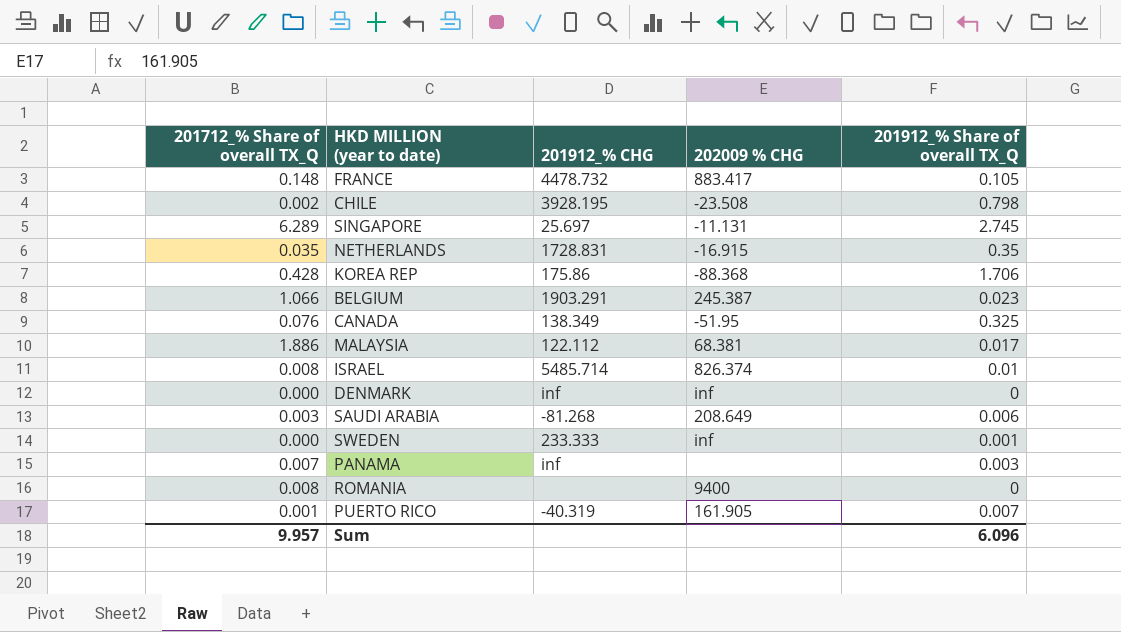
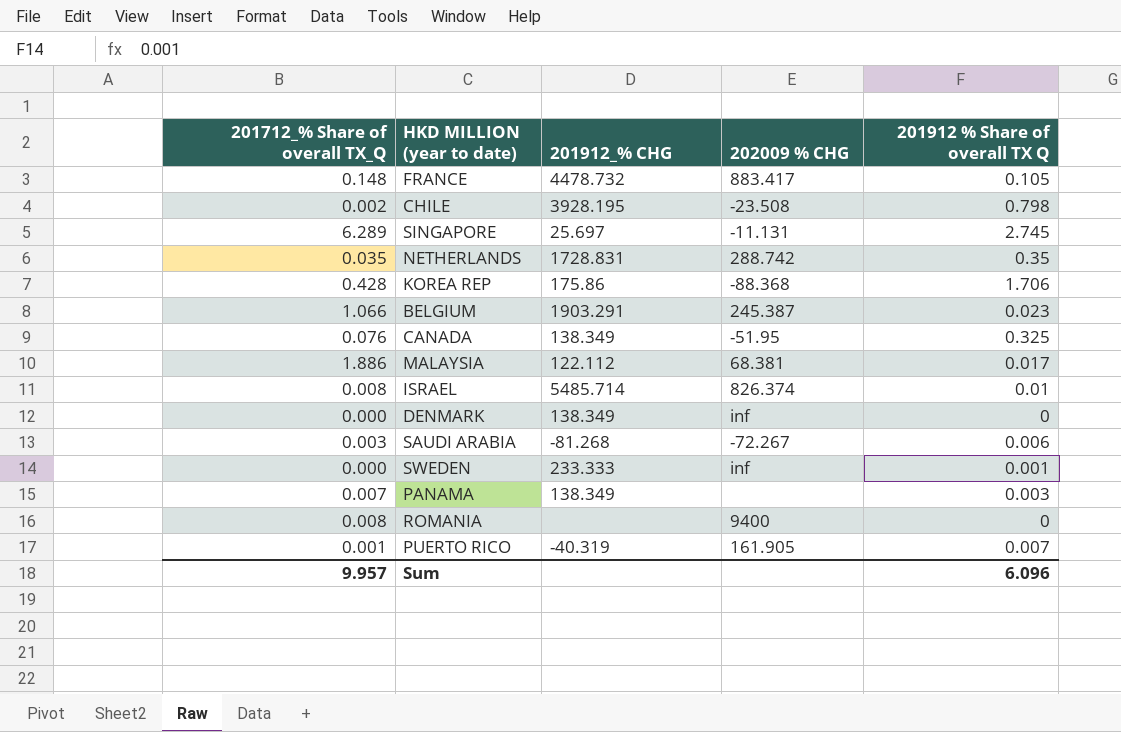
column name: 201912_% Share of overall TX_Q -> 201912 % Share of overall TX Q
NETHERLANDS | 202009 % CHG: -16.915 -> 288.742
DENMARK | 201912_% CHG: inf -> 138.349
SAUDI ARABIA | 202009 % CHG: 208.649 -> -72.267
PANAMA | 201912_% CHG: inf -> 138.349

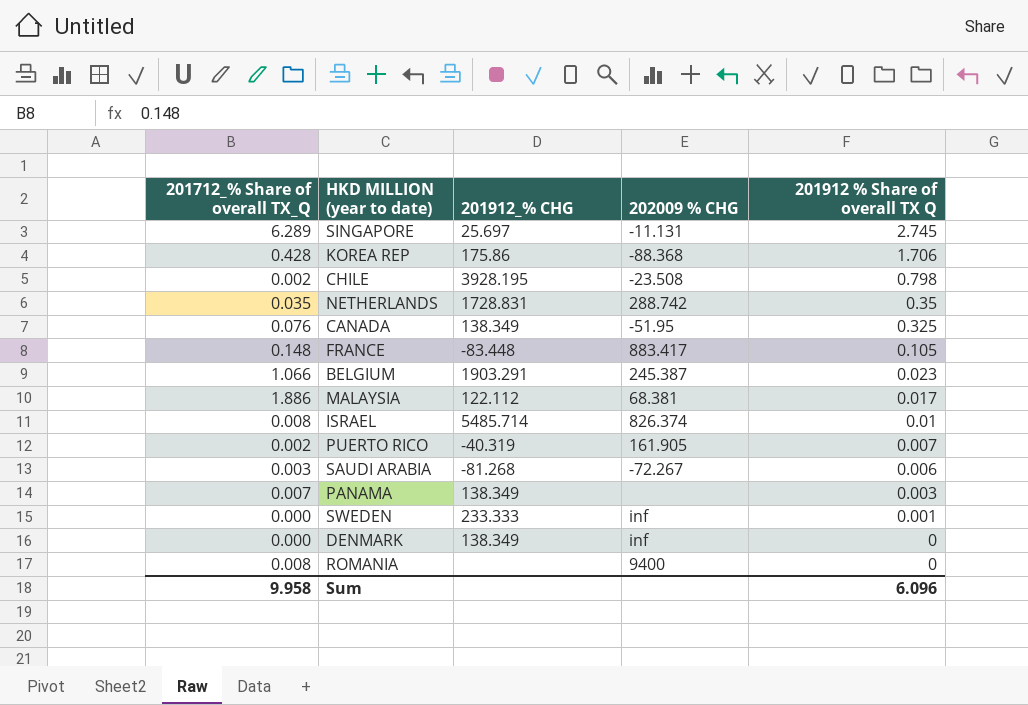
row order: none -> 201912 % Share of overall TX Q descending
FRANCE | 201912_% CHG: 4478.732 -> -83.448
PUERTO RICO | 201712_% Share of overall TX_Q: 0.001 -> 0.002
Sum | 201712_% Share of overall TX_Q: 9.957 -> 9.958

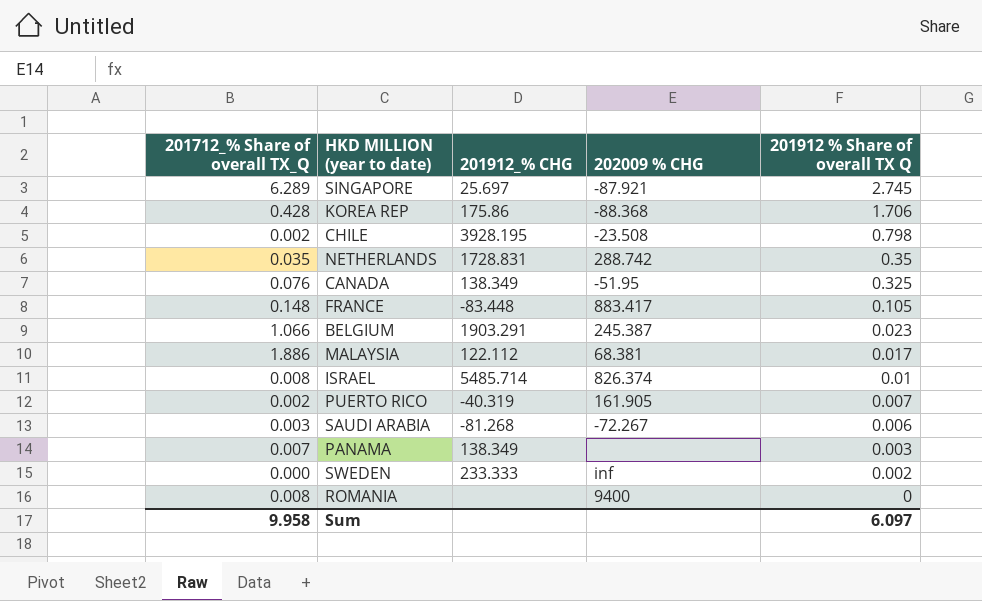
row DENMARK: 0.000 | 138.349 | inf | 0 -> none
SINGAPORE | 202009 % CHG: -11.131 -> -87.921
SWEDEN | 201912 % Share of overall TX Q: 0.001 -> 0.002
Sum | 201912 % Share of overall TX Q: 6.096 -> 6.097

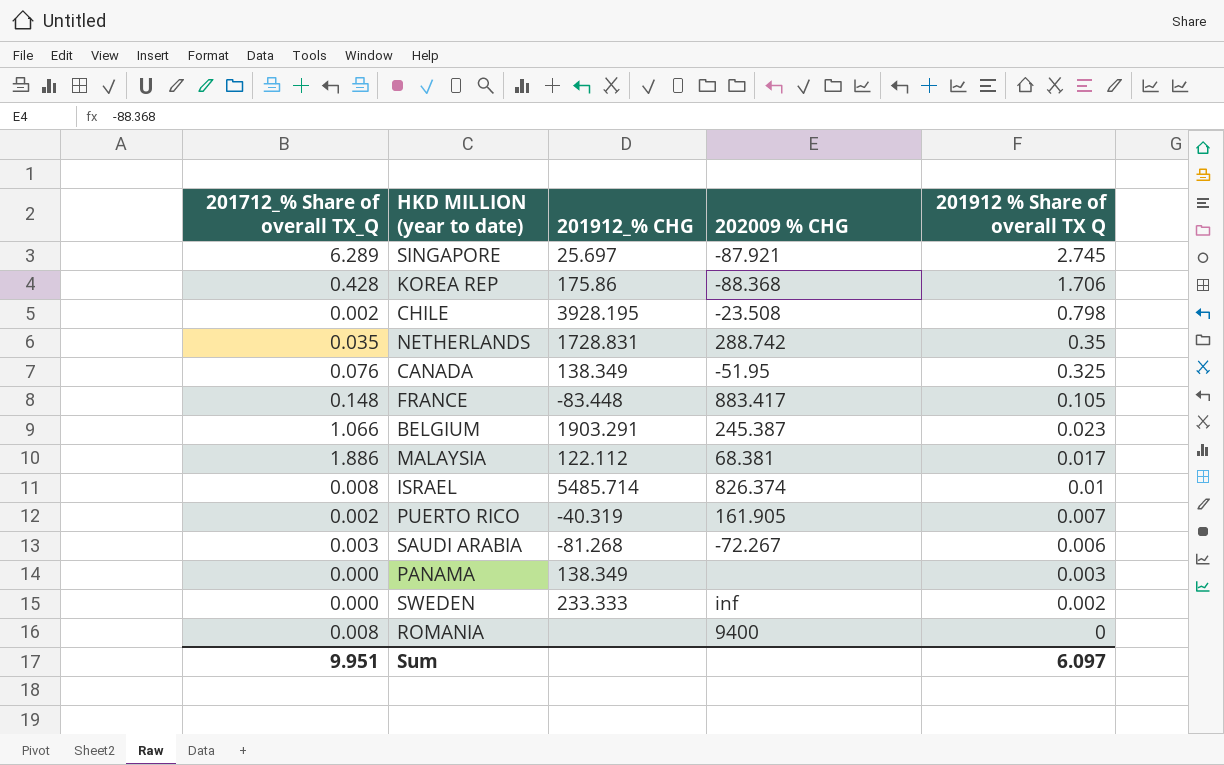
PANAMA | 201712_% Share of overall TX_Q: 0.007 -> 0.000
Sum | 201712_% Share of overall TX_Q: 9.958 -> 9.951

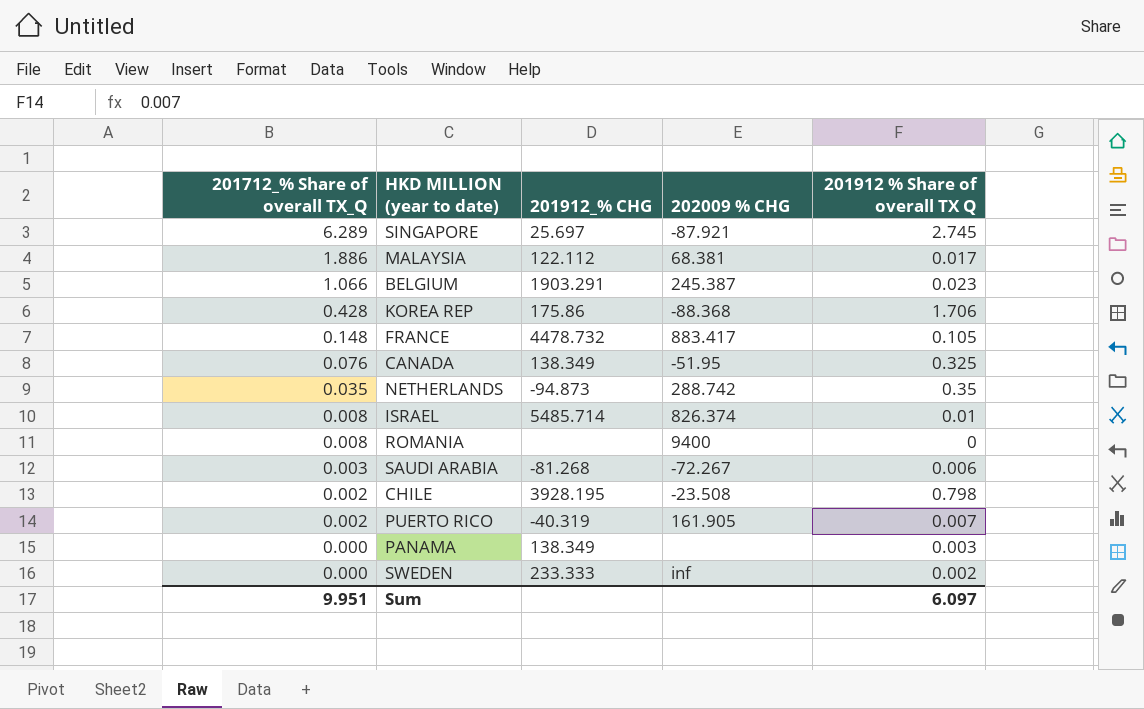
row order: 201912 % Share of overall TX Q descending -> 201712_% Share of overall TX_Q descending
FRANCE | 201912_% CHG: -83.448 -> 4478.732
NETHERLANDS | 201912_% CHG: 1728.831 -> -94.873

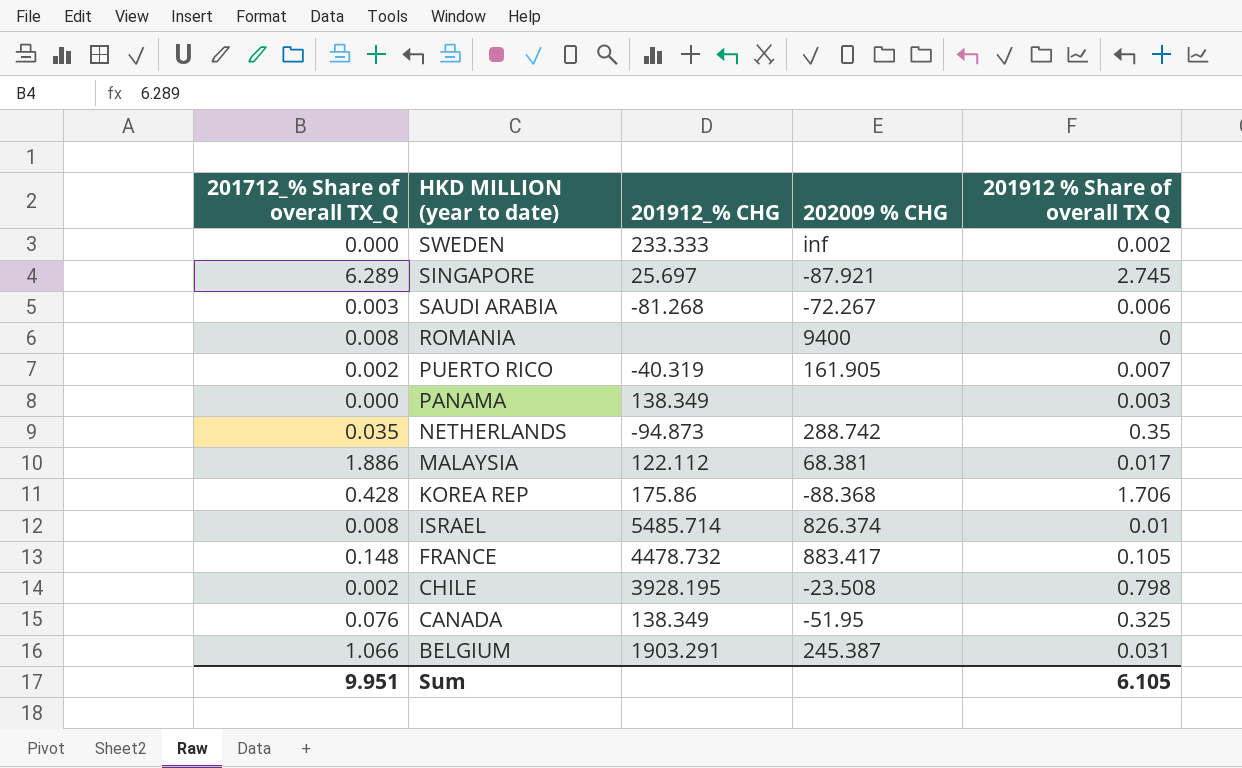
row order: 201712_% Share of overall TX_Q descending -> HKD MILLION (year to date) descending
BELGIUM | 201912 % Share of overall TX Q: 0.023 -> 0.031
Sum | 201912 % Share of overall TX Q: 6.097 -> 6.105

